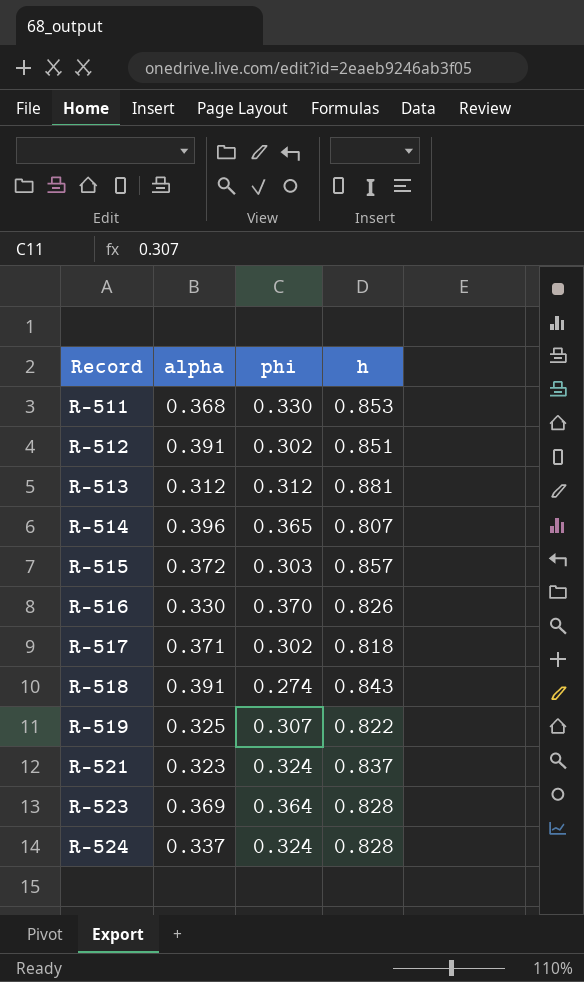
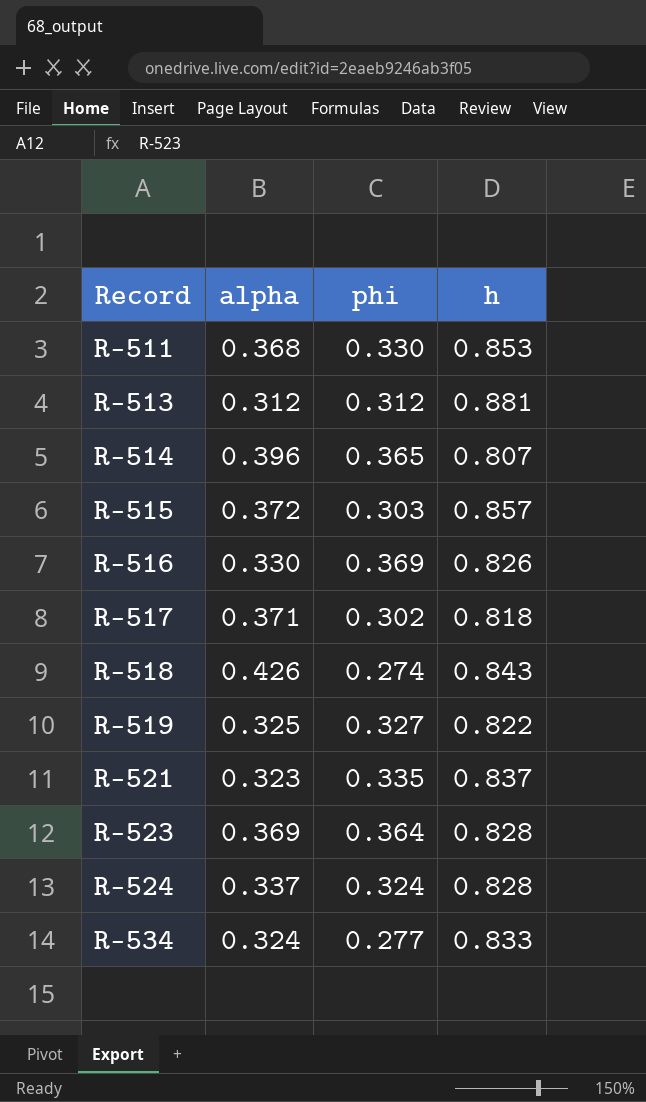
row R-512: 0.391 | 0.302 | 0.851 -> none
R-516 | phi: 0.370 -> 0.369
R-518 | alpha: 0.391 -> 0.426
R-519 | phi: 0.307 -> 0.327
R-521 | phi: 0.324 -> 0.335
row R-534: none -> 0.324 | 0.277 | 0.833

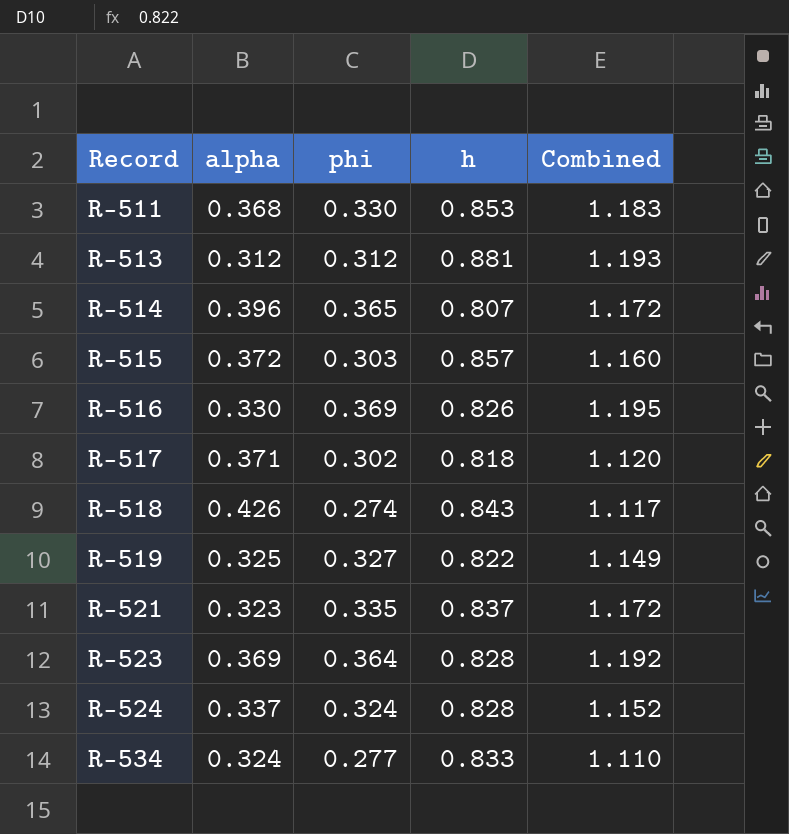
column Combined | formula: none -> [phi] + [h]

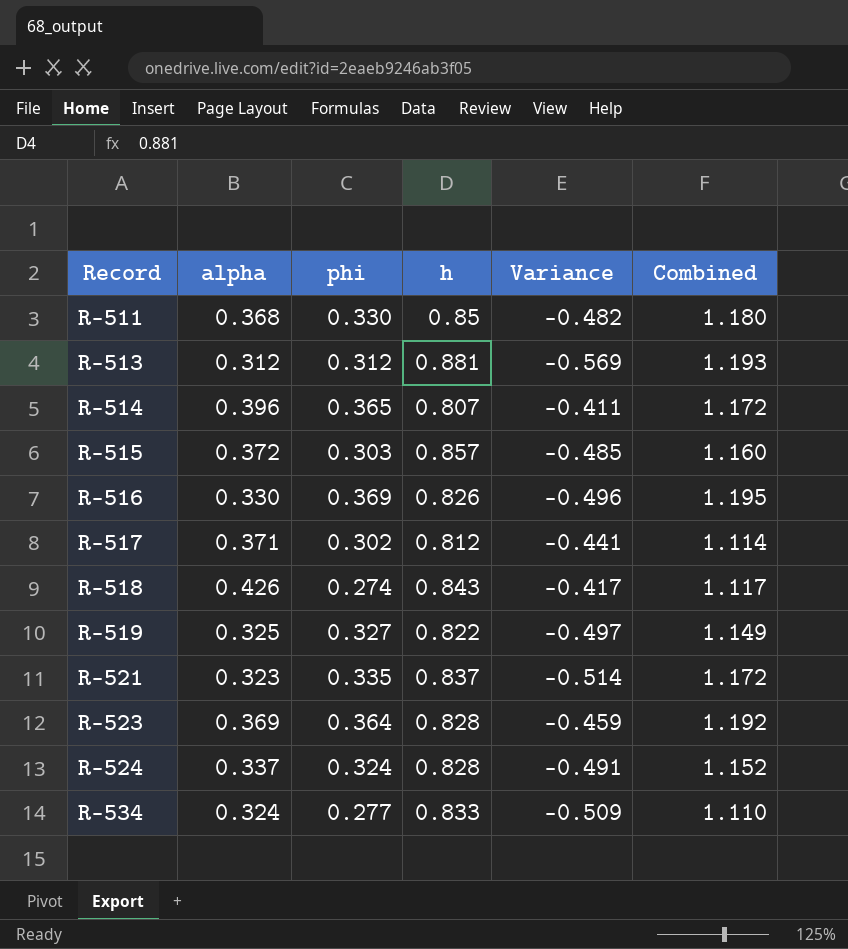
column Variance | formula: none -> [alpha] - [h]
R-511 | h: 0.853 -> 0.85
R-511 | Combined: 1.183 -> 1.180
R-517 | h: 0.818 -> 0.812
R-517 | Combined: 1.120 -> 1.114

